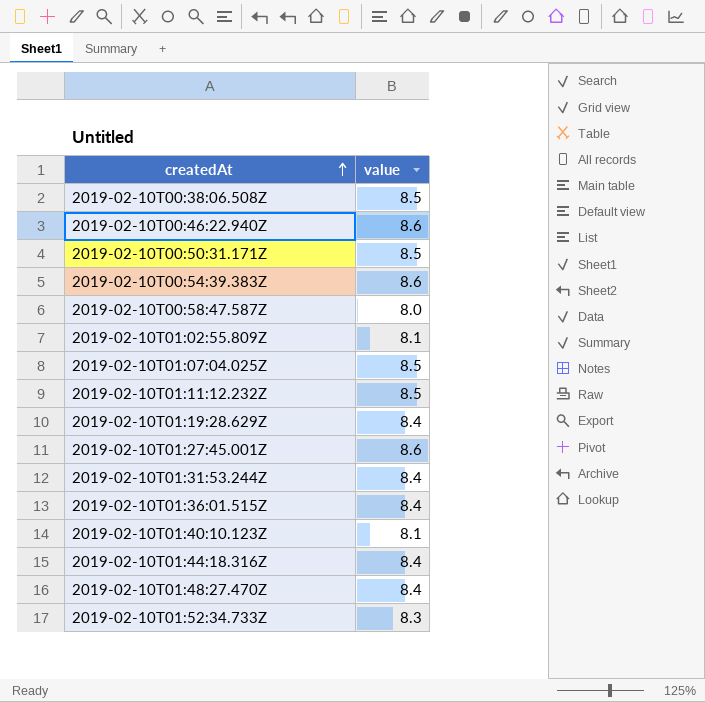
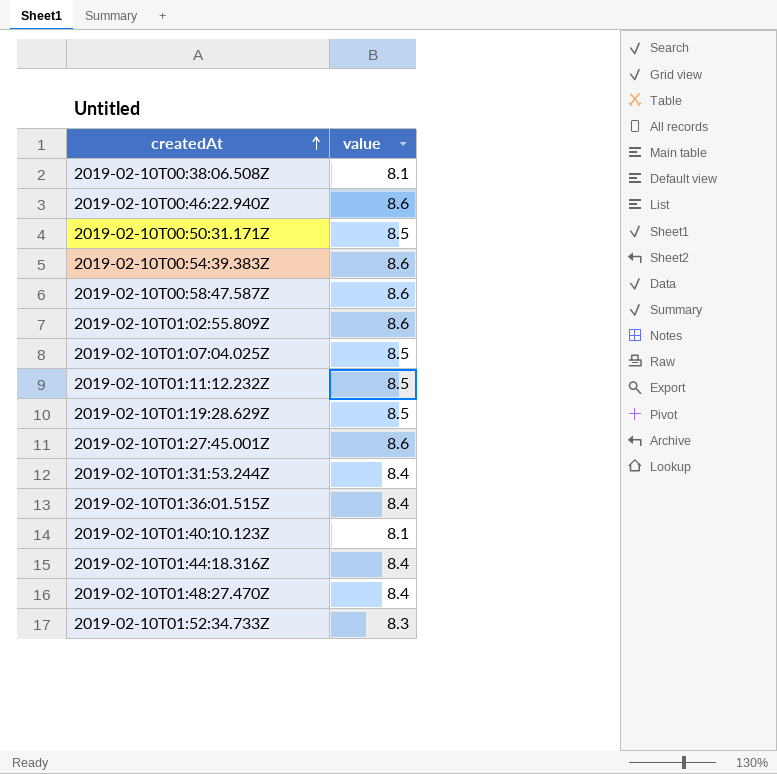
2019-02-10T00:38:06.508Z | value: 8.5 -> 8.1
2019-02-10T00:58:47.587Z | value: 8.0 -> 8.6
2019-02-10T01:02:55.809Z | value: 8.1 -> 8.6
2019-02-10T01:19:28.629Z | value: 8.4 -> 8.5

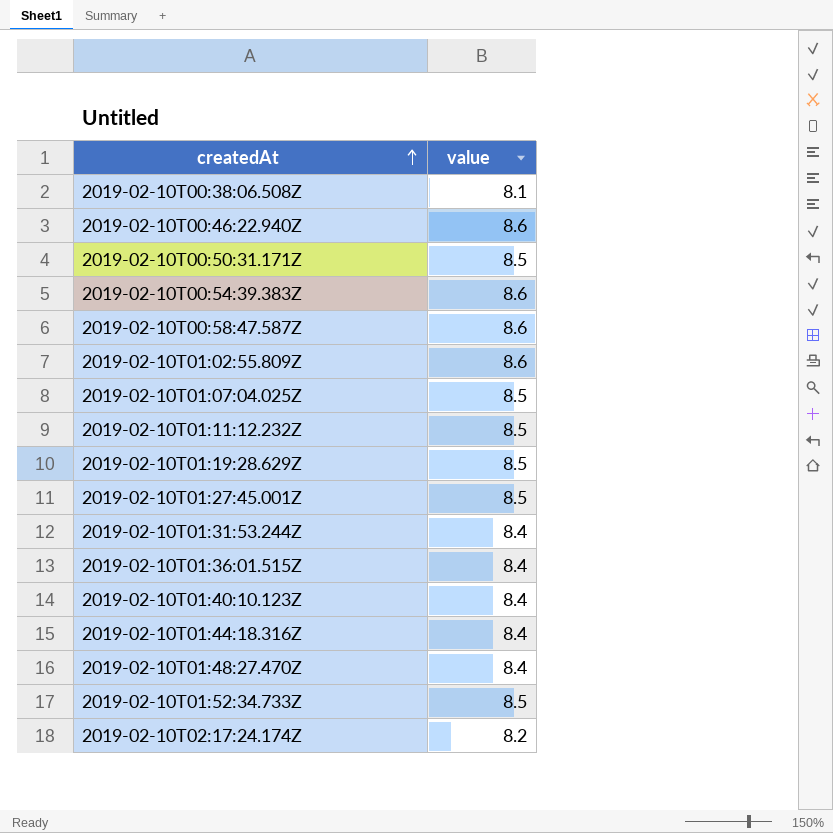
2019-02-10T01:27:45.001Z | value: 8.6 -> 8.5
2019-02-10T01:40:10.123Z | value: 8.1 -> 8.4
2019-02-10T01:52:34.733Z | value: 8.3 -> 8.5
row 2019-02-10T02:17:24.174Z: none -> 8.2

